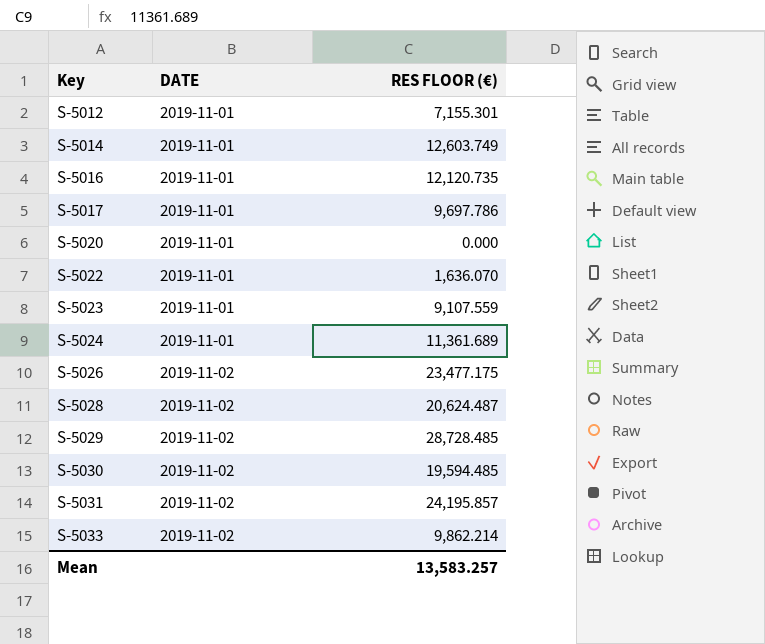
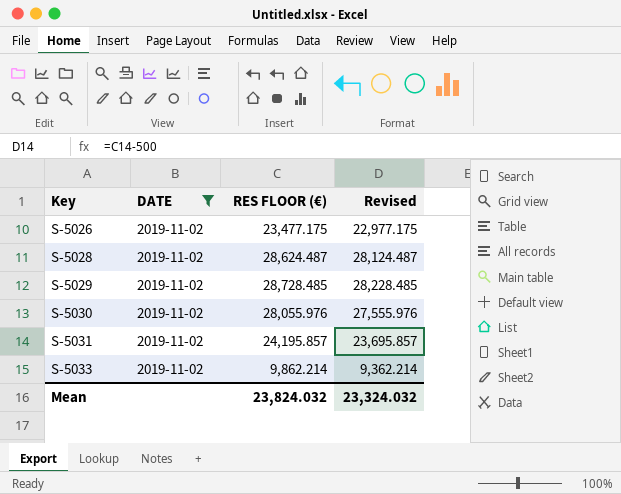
filter: none -> DATE = 2019-11-02
column Revised | formula: none -> [RES FLOOR (€)] - 500
S-5028 | RES FLOOR (€): 20,624.487 -> 28,624.487
S-5030 | RES FLOOR (€): 19,594.485 -> 28,055.976
Mean | RES FLOOR (€): 13,583.257 -> 23,824.032

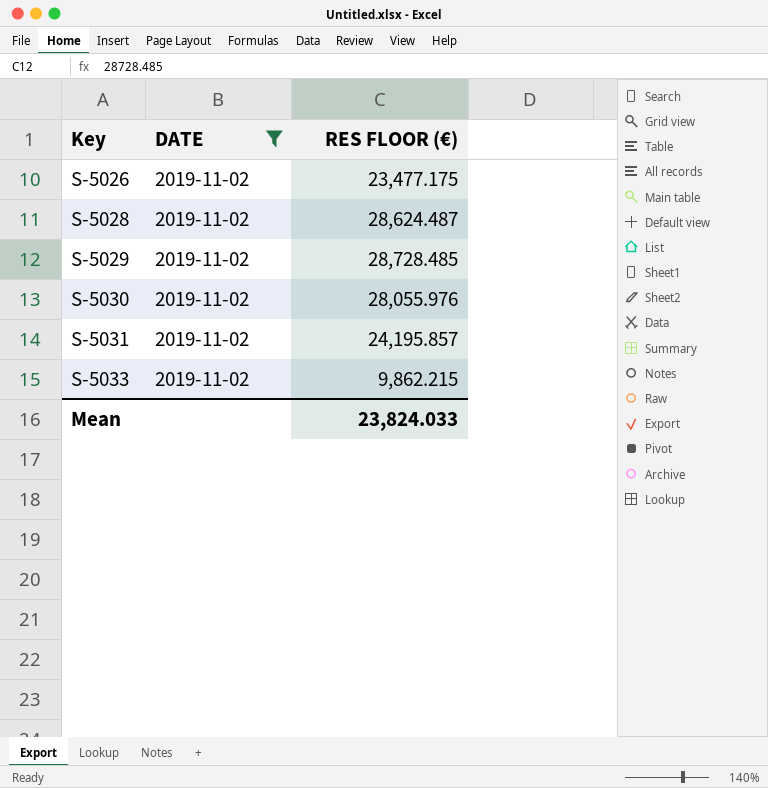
column Revised | formula: [RES FLOOR (€)] - 500 -> none
S-5033 | RES FLOOR (€): 9,862.214 -> 9,862.215
Mean | RES FLOOR (€): 23,824.032 -> 23,824.033

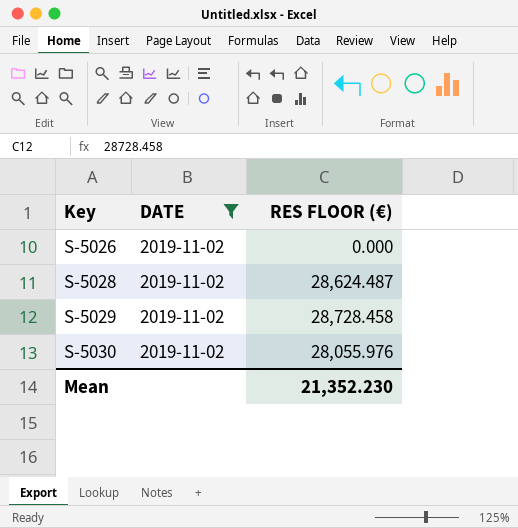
row S-5031: 2019-11-02 | 24,195.857 -> none
row S-5033: 2019-11-02 | 9,862.215 -> none
S-5026 | RES FLOOR (€): 23,477.175 -> 0.000
S-5029 | RES FLOOR (€): 28,728.485 -> 28,728.458
Mean | RES FLOOR (€): 23,824.033 -> 21,352.230

